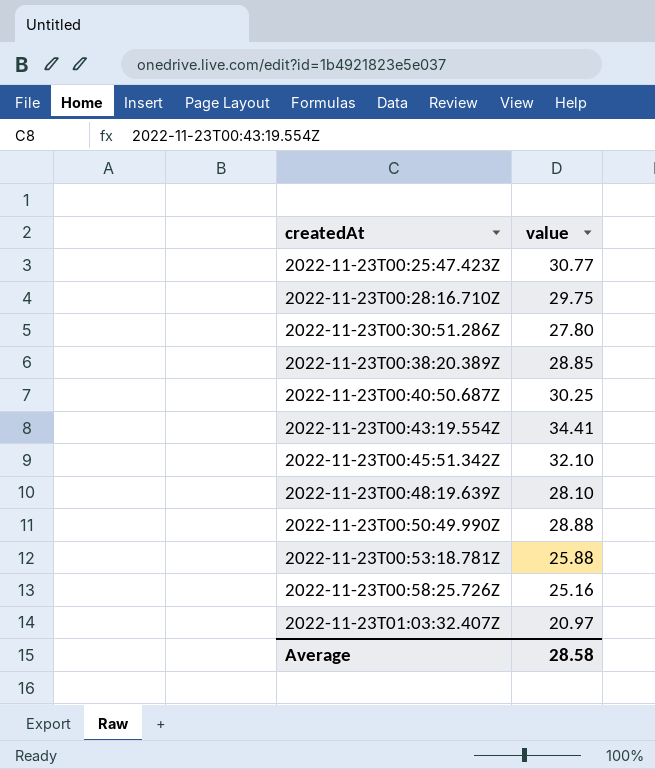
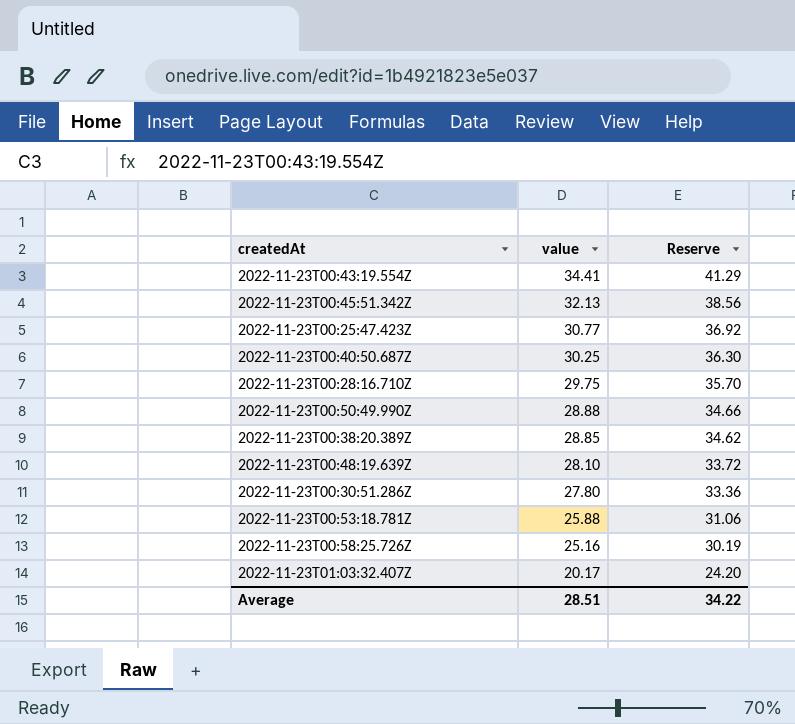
row order: createdAt ascending -> value descending
column Reserve | formula: none -> [value] * 1.2
2022-11-23T00:45:51.342Z | value: 32.10 -> 32.13
2022-11-23T01:03:32.407Z | value: 20.97 -> 20.17
Average | value: 28.58 -> 28.51

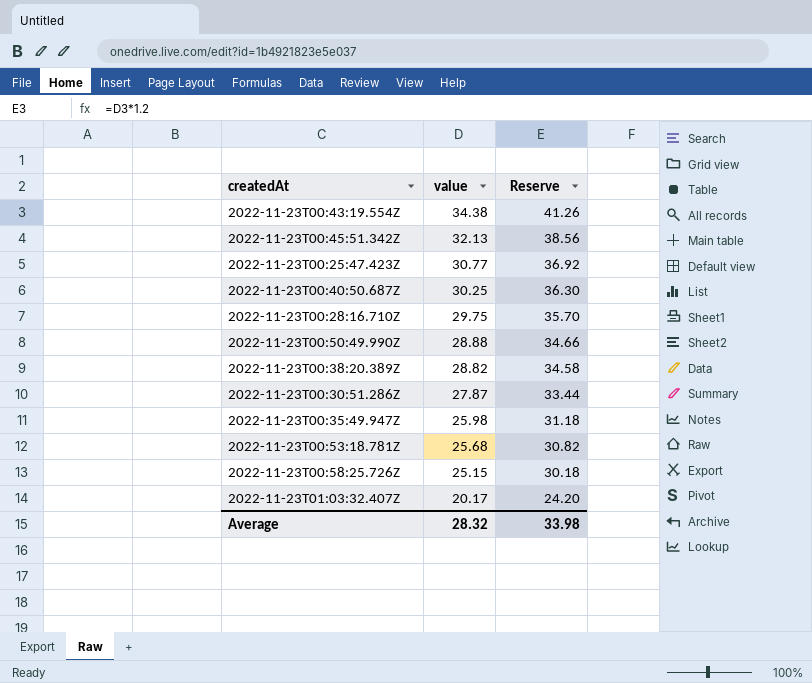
row 2022-11-23T00:48:19.639Z: 28.10 | 33.72 -> none
2022-11-23T00:43:19.554Z | value: 34.41 -> 34.38
2022-11-23T00:43:19.554Z | Reserve: 41.29 -> 41.26
2022-11-23T00:38:20.389Z | value: 28.85 -> 28.82
2022-11-23T00:38:20.389Z | Reserve: 34.62 -> 34.58
2022-11-23T00:30:51.286Z | value: 27.80 -> 27.87
2022-11-23T00:30:51.286Z | Reserve: 33.36 -> 33.44
row 2022-11-23T00:35:49.947Z: none -> 25.98 | 31.18
2022-11-23T00:53:18.781Z | value: 25.88 -> 25.68
2022-11-23T00:53:18.781Z | Reserve: 31.06 -> 30.82
2022-11-23T00:58:25.726Z | value: 25.16 -> 25.15
2022-11-23T00:58:25.726Z | Reserve: 30.19 -> 30.18
Average | value: 28.51 -> 28.32
Average | Reserve: 34.22 -> 33.98

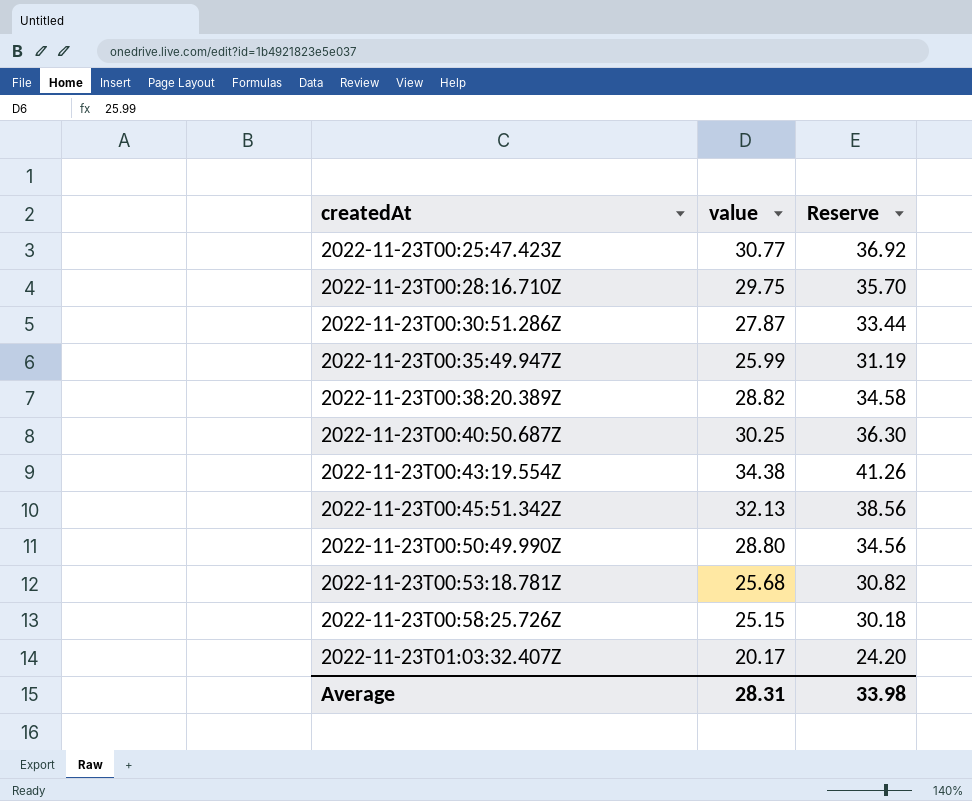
row order: value descending -> createdAt ascending
2022-11-23T00:35:49.947Z | value: 25.98 -> 25.99
2022-11-23T00:35:49.947Z | Reserve: 31.18 -> 31.19
2022-11-23T00:50:49.990Z | value: 28.88 -> 28.80
2022-11-23T00:50:49.990Z | Reserve: 34.66 -> 34.56
Average | value: 28.32 -> 28.31

